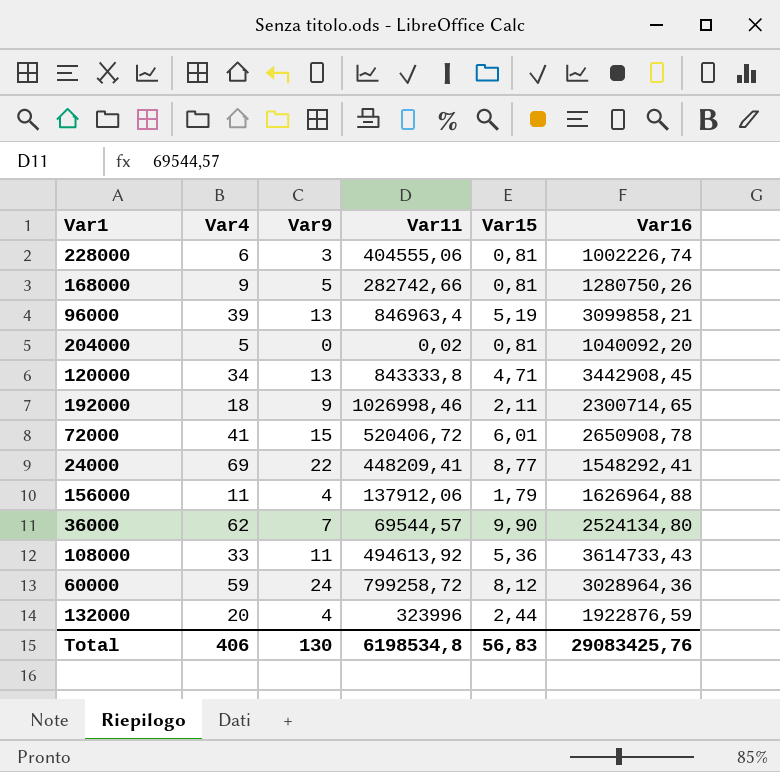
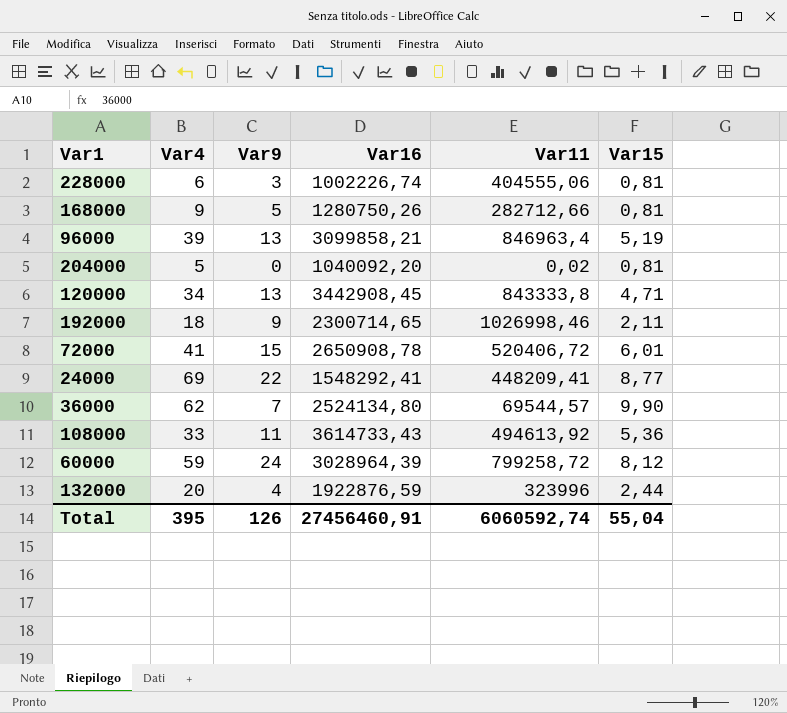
column Var16 | position: 6 -> 4
row 156000: 11 | 4 | 137912,06 | 1,79 | 1626964,88 -> none
168000 | Var11: 282742,66 -> 282712,66
60000 | Var16: 3028964,36 -> 3028964,39
Total | Var4: 406 -> 395
Total | Var9: 130 -> 126
Total | Var16: 29083425,76 -> 27456460,91
Total | Var11: 6198534,8 -> 6060592,74
Total | Var15: 56,83 -> 55,04

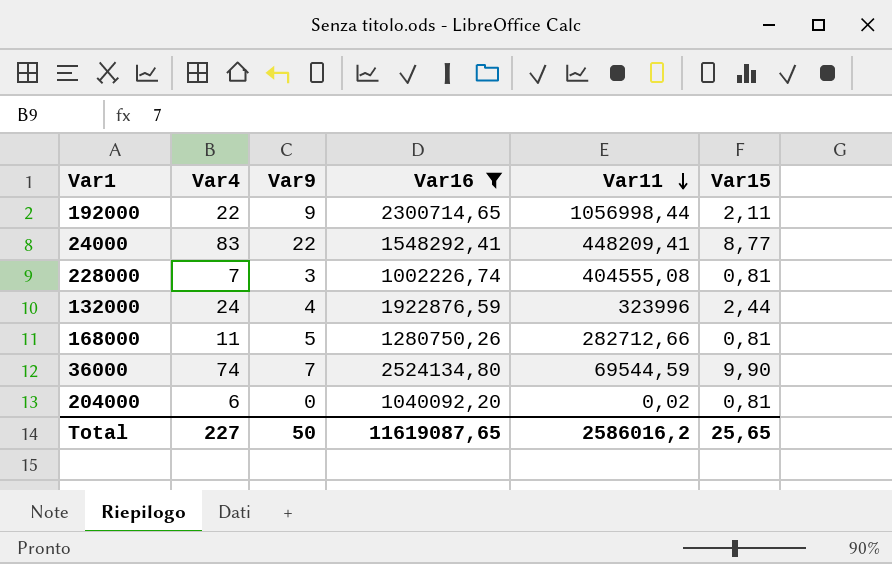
filter: none -> Var16 <= 2524134,80
row order: none -> Var11 descending
192000 | Var4: 18 -> 22
192000 | Var11: 1026998,46 -> 1056998,44
24000 | Var4: 69 -> 83
228000 | Var4: 6 -> 7
228000 | Var11: 404555,06 -> 404555,08
132000 | Var4: 20 -> 24
168000 | Var4: 9 -> 11
36000 | Var4: 62 -> 74
36000 | Var11: 69544,57 -> 69544,59
204000 | Var4: 5 -> 6
Total | Var4: 395 -> 227
Total | Var9: 126 -> 50
Total | Var16: 27456460,91 -> 11619087,65
Total | Var11: 6060592,74 -> 2586016,2
Total | Var15: 55,04 -> 25,65

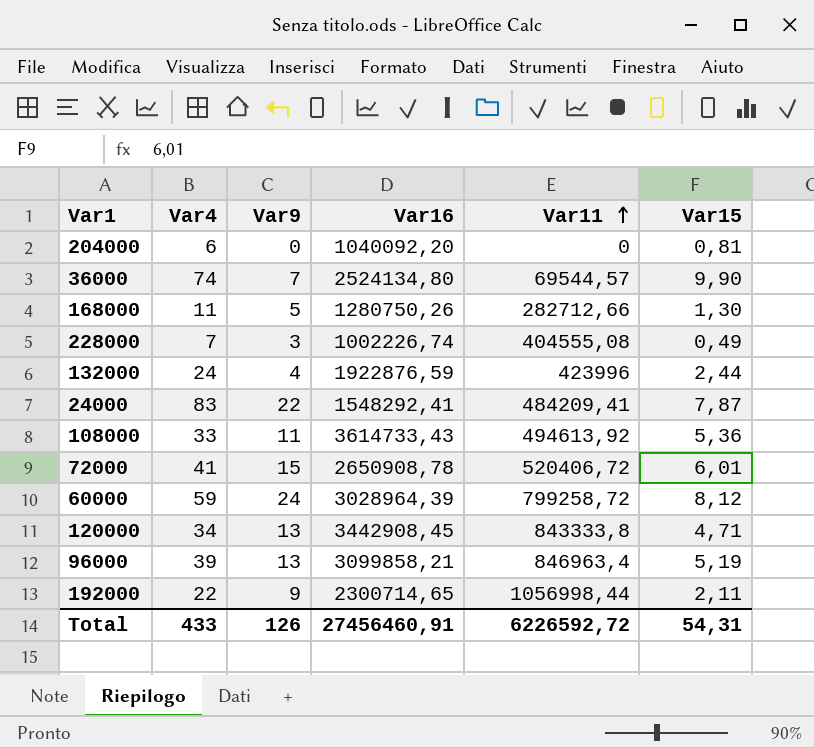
filter: Var16 <= 2524134,80 -> none
row order: Var11 descending -> Var11 ascending
204000 | Var11: 0,02 -> 0
36000 | Var11: 69544,59 -> 69544,57
168000 | Var15: 0,81 -> 1,30
228000 | Var15: 0,81 -> 0,49
132000 | Var11: 323996 -> 423996
24000 | Var11: 448209,41 -> 484209,41
24000 | Var15: 8,77 -> 7,87
Total | Var4: 227 -> 433
Total | Var9: 50 -> 126
Total | Var16: 11619087,65 -> 27456460,91
Total | Var11: 2586016,2 -> 6226592,72
Total | Var15: 25,65 -> 54,31

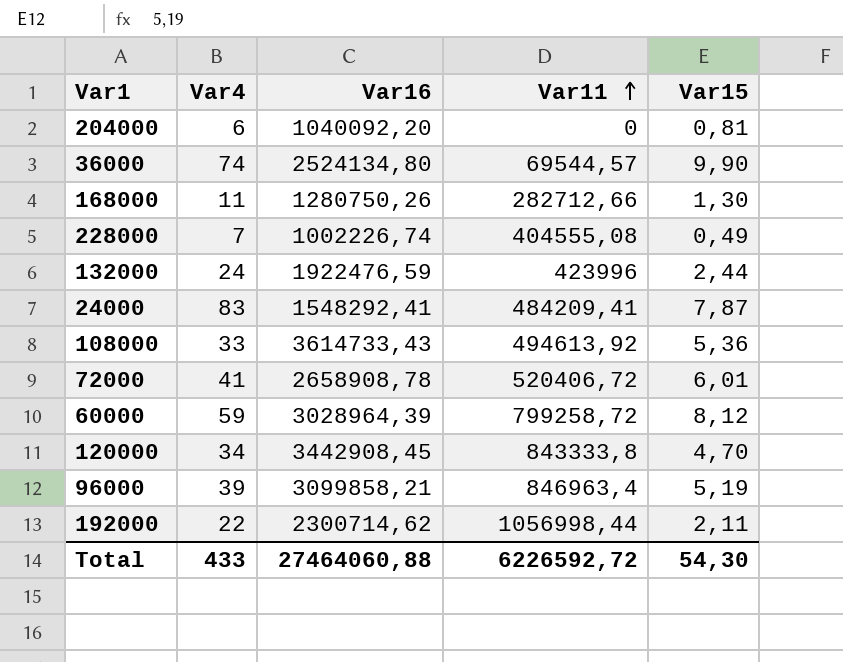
column Var9 | position: 3 -> none
132000 | Var16: 1922876,59 -> 1922476,59
72000 | Var16: 2650908,78 -> 2658908,78
120000 | Var15: 4,71 -> 4,70
192000 | Var16: 2300714,65 -> 2300714,62
Total | Var16: 27456460,91 -> 27464060,88
Total | Var15: 54,31 -> 54,30

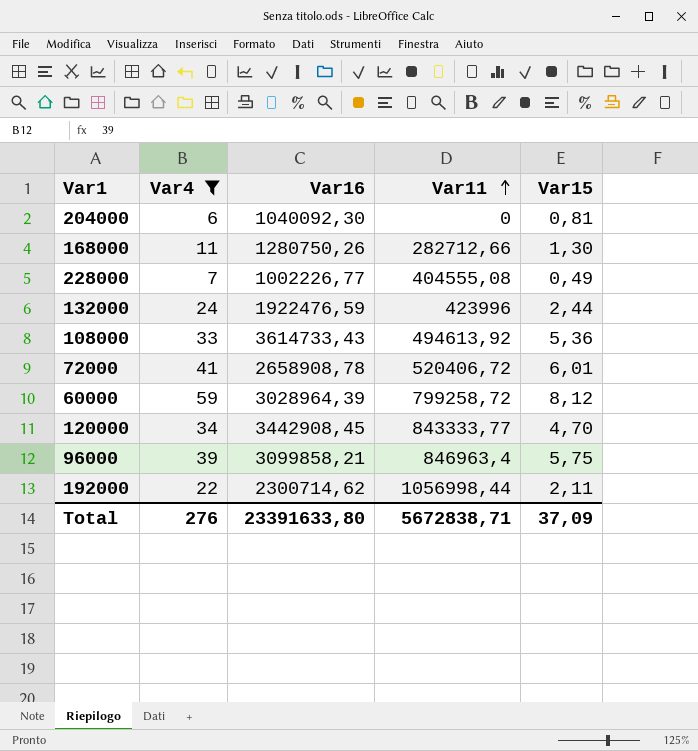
filter: none -> Var4 <= 59
204000 | Var16: 1040092,20 -> 1040092,30
228000 | Var16: 1002226,74 -> 1002226,77
120000 | Var11: 843333,8 -> 843333,77
96000 | Var15: 5,19 -> 5,75
Total | Var4: 433 -> 276
Total | Var16: 27464060,88 -> 23391633,80
Total | Var11: 6226592,72 -> 5672838,71
Total | Var15: 54,30 -> 37,09

